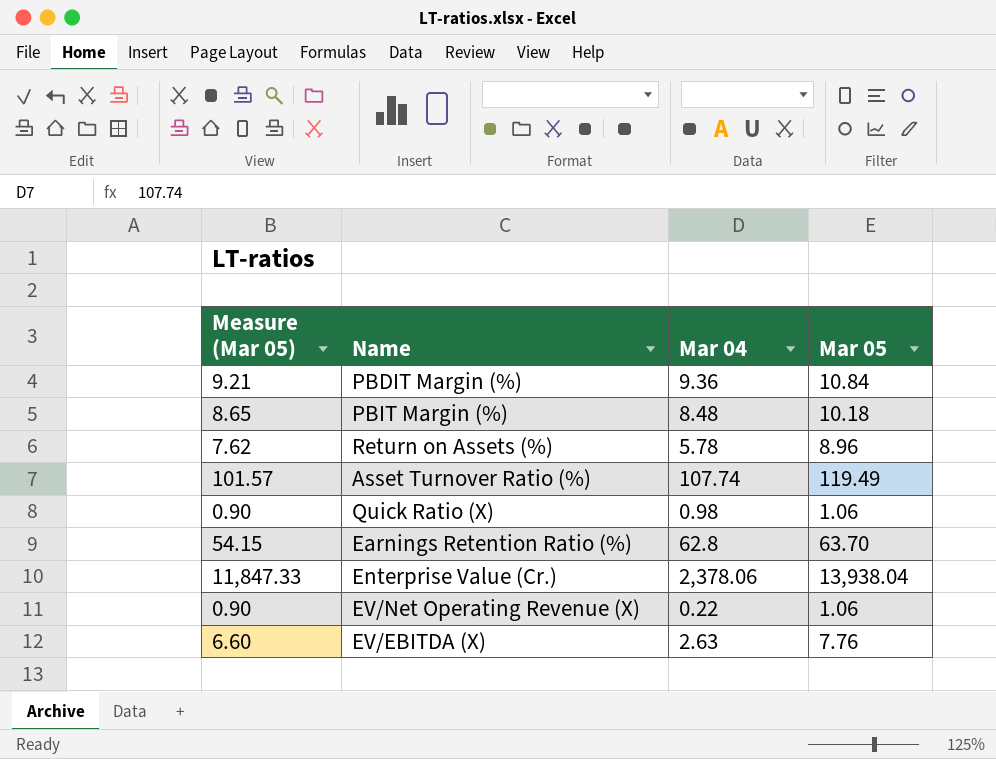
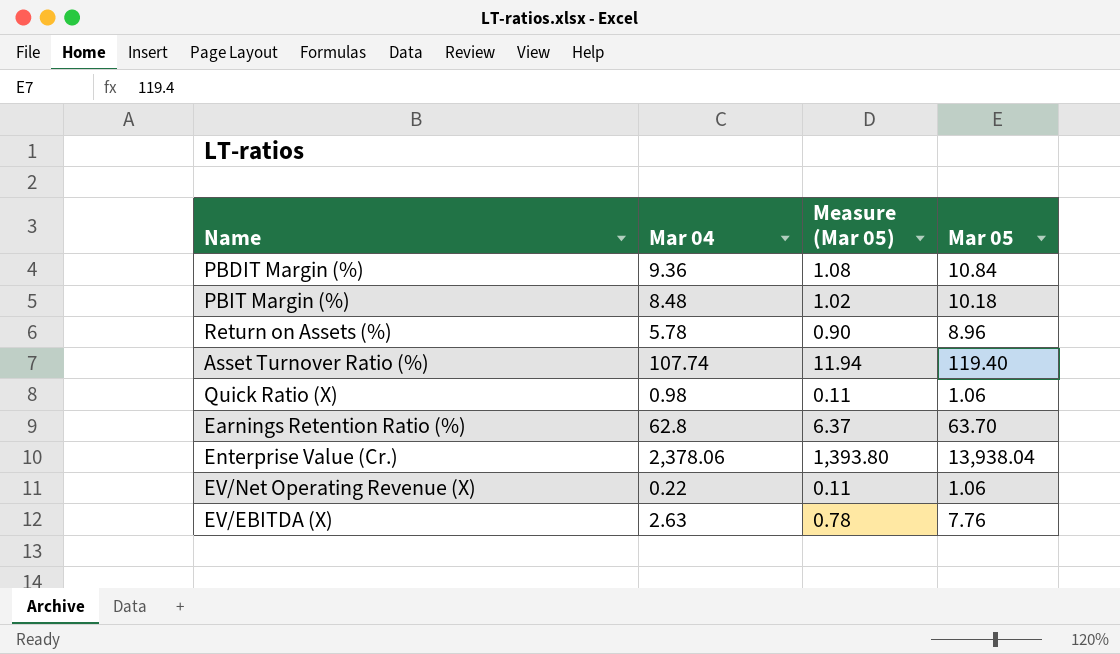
column Measure (Mar 05) | formula: [Mar 05] * 0.85 -> [Mar 05] * 0.1
column Measure (Mar 05) | position: 1 -> 3
Asset Turnover Ratio (%) | Mar 05: 119.49 -> 119.40

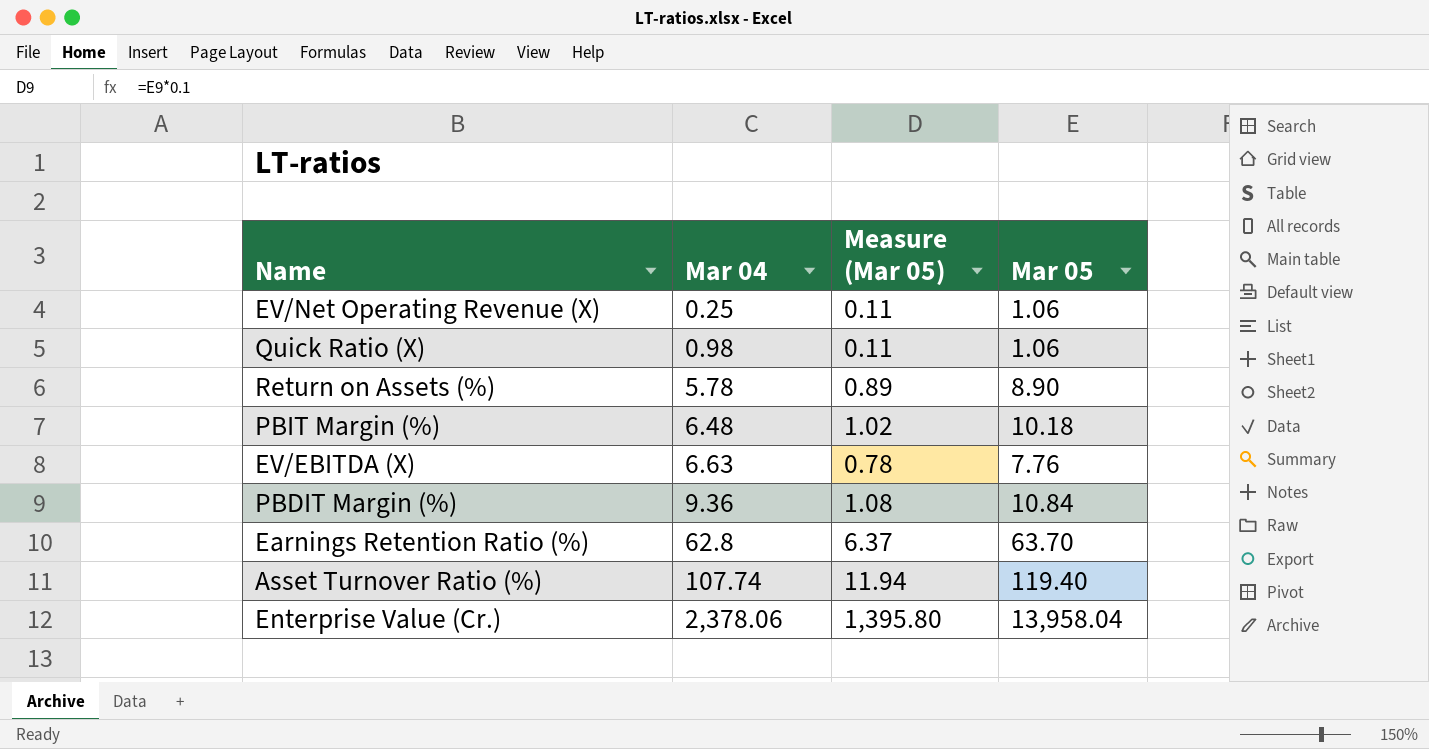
row order: none -> Mar 04 ascending
EV/Net Operating Revenue (X) | Mar 04: 0.22 -> 0.25
Return on Assets (%) | Measure (Mar 05): 0.90 -> 0.89
Return on Assets (%) | Mar 05: 8.96 -> 8.90
PBIT Margin (%) | Mar 04: 8.48 -> 6.48
EV/EBITDA (X) | Mar 04: 2.63 -> 6.63
Enterprise Value (Cr.) | Measure (Mar 05): 1,393.80 -> 1,395.80
Enterprise Value (Cr.) | Mar 05: 13,938.04 -> 13,958.04

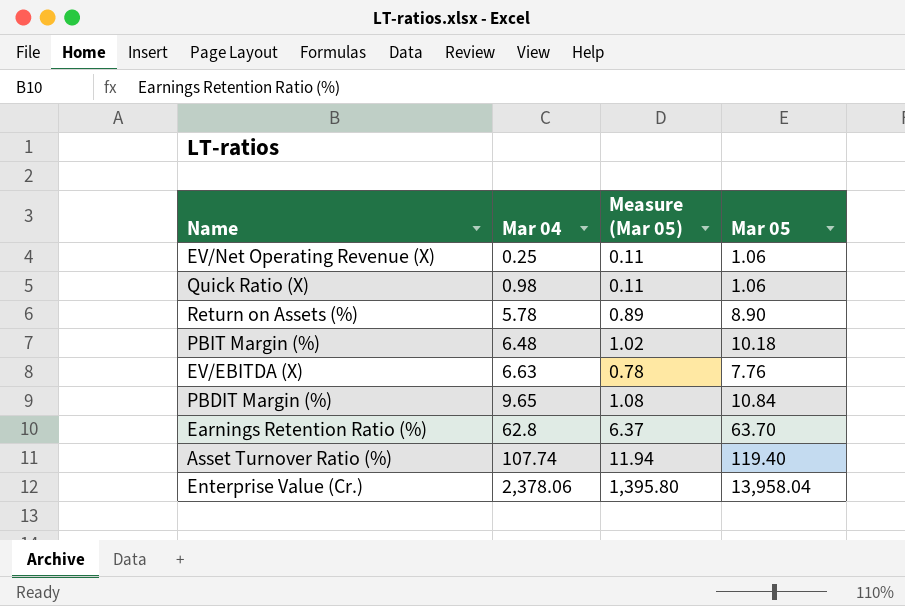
PBDIT Margin (%) | Mar 04: 9.36 -> 9.65

